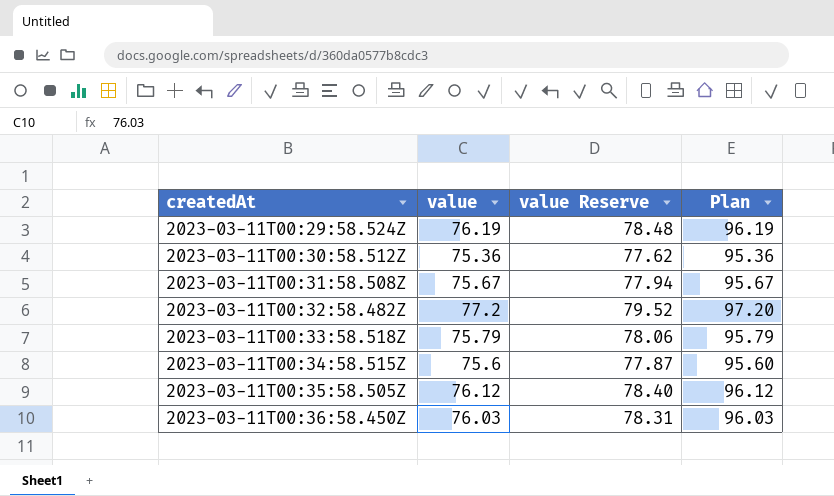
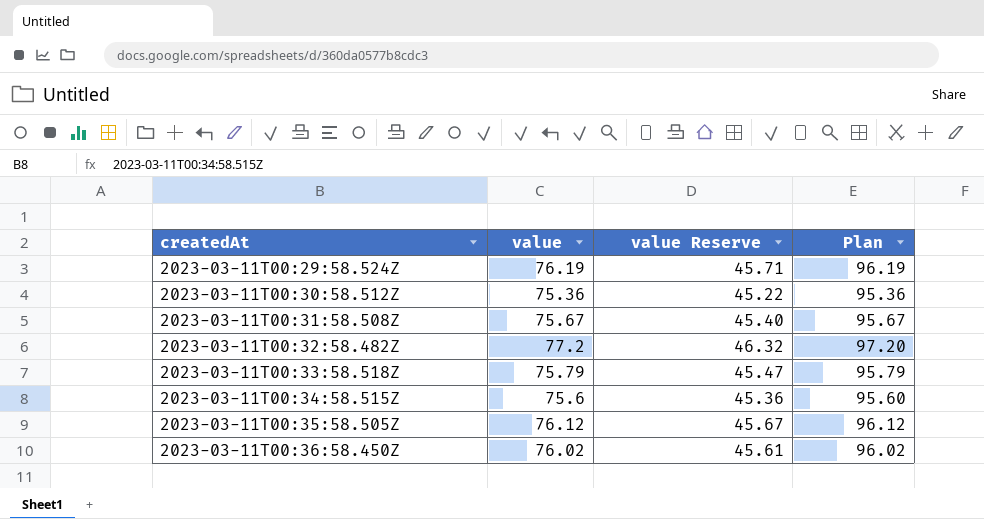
column value Reserve | formula: [value] * 1.03 -> [value] * 0.6
2023-03-11T00:36:58.450Z | value: 76.03 -> 76.02
2023-03-11T00:36:58.450Z | Plan: 96.03 -> 96.02

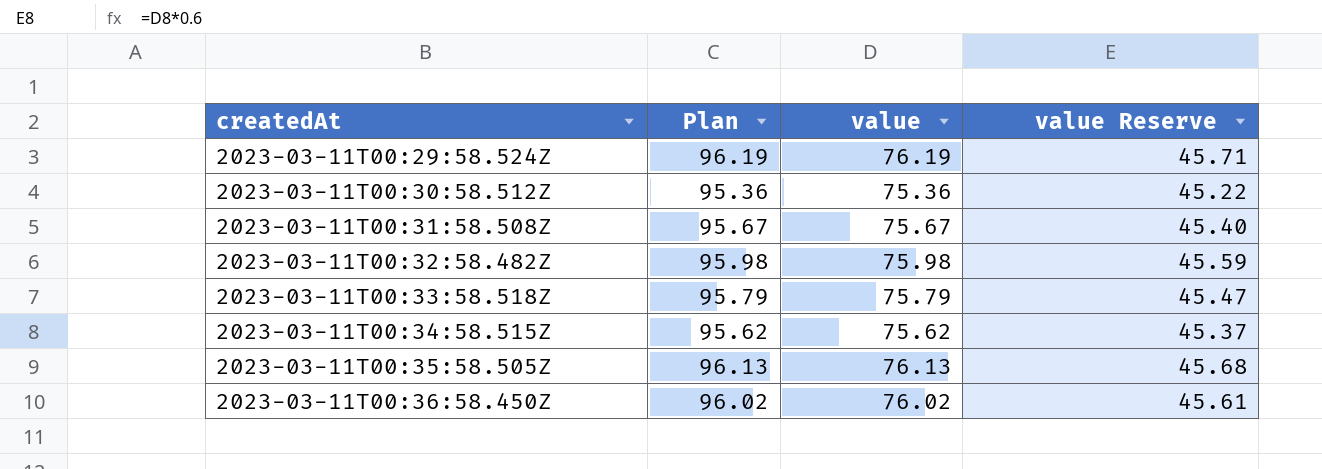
column Plan | position: 4 -> 2
2023-03-11T00:32:58.482Z | Plan: 97.20 -> 95.98
2023-03-11T00:32:58.482Z | value: 77.2 -> 75.98
2023-03-11T00:32:58.482Z | value Reserve: 46.32 -> 45.59
2023-03-11T00:34:58.515Z | Plan: 95.60 -> 95.62
2023-03-11T00:34:58.515Z | value: 75.6 -> 75.62
2023-03-11T00:34:58.515Z | value Reserve: 45.36 -> 45.37
2023-03-11T00:35:58.505Z | Plan: 96.12 -> 96.13
2023-03-11T00:35:58.505Z | value: 76.12 -> 76.13
2023-03-11T00:35:58.505Z | value Reserve: 45.67 -> 45.68

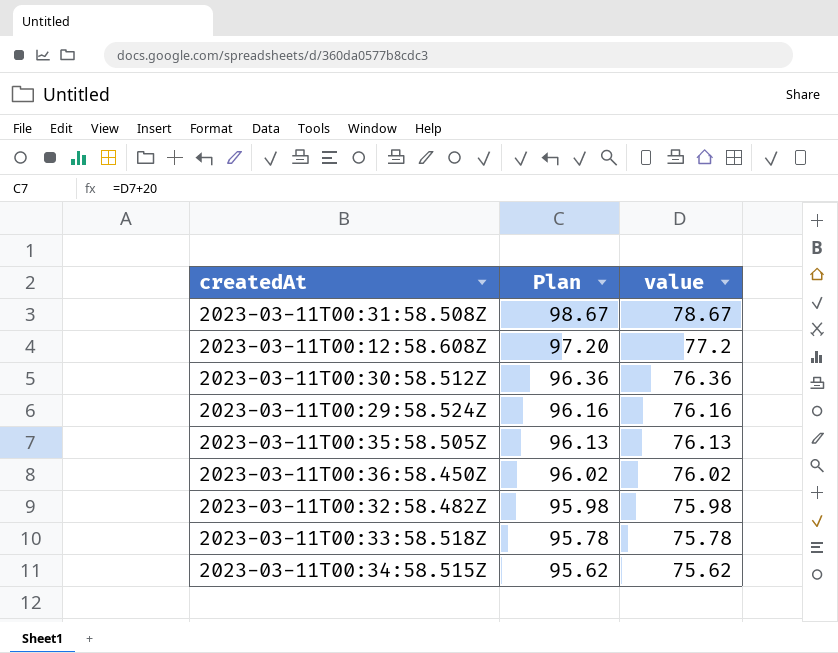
row order: createdAt ascending -> Plan descending
column value Reserve | formula: [value] * 0.6 -> none
2023-03-11T00:31:58.508Z | Plan: 95.67 -> 98.67
2023-03-11T00:31:58.508Z | value: 75.67 -> 78.67
row 2023-03-11T00:12:58.608Z: none -> 97.20 | 77.2
2023-03-11T00:30:58.512Z | Plan: 95.36 -> 96.36
2023-03-11T00:30:58.512Z | value: 75.36 -> 76.36
2023-03-11T00:29:58.524Z | Plan: 96.19 -> 96.16
2023-03-11T00:29:58.524Z | value: 76.19 -> 76.16
2023-03-11T00:33:58.518Z | Plan: 95.79 -> 95.78
2023-03-11T00:33:58.518Z | value: 75.79 -> 75.78

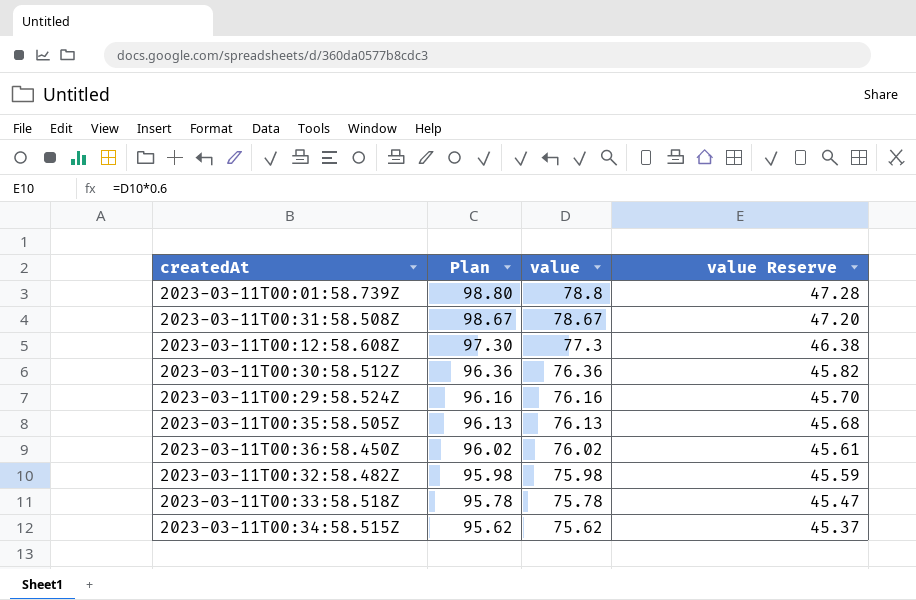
column value Reserve | formula: none -> [value] * 0.6
row 2023-03-11T00:01:58.739Z: none -> 98.80 | 78.8 | 47.28
2023-03-11T00:12:58.608Z | Plan: 97.20 -> 97.30
2023-03-11T00:12:58.608Z | value: 77.2 -> 77.3

